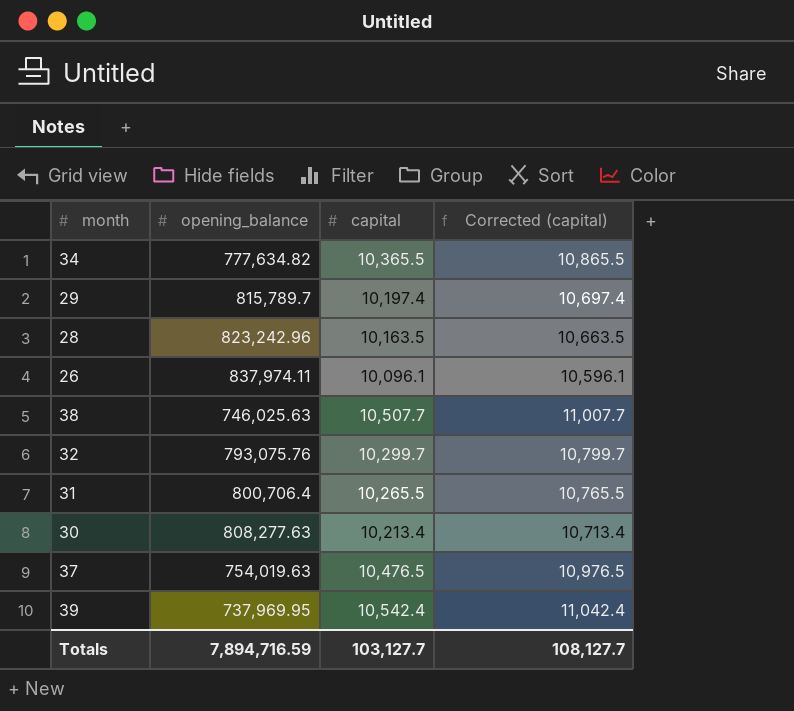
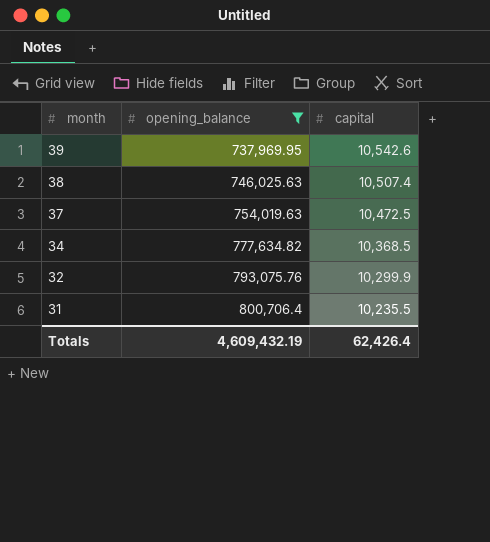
filter: none -> opening_balance <= 800,706.4
row order: none -> month descending
column Corrected (capital) | formula: [capital] + 500 -> none
39 | capital: 10,542.4 -> 10,542.6
38 | capital: 10,507.7 -> 10,507.4
37 | capital: 10,476.5 -> 10,472.5
34 | capital: 10,365.5 -> 10,368.5
32 | capital: 10,299.7 -> 10,299.9
31 | capital: 10,265.5 -> 10,235.5
Totals | opening_balance: 7,894,716.59 -> 4,609,432.19
Totals | capital: 103,127.7 -> 62,426.4

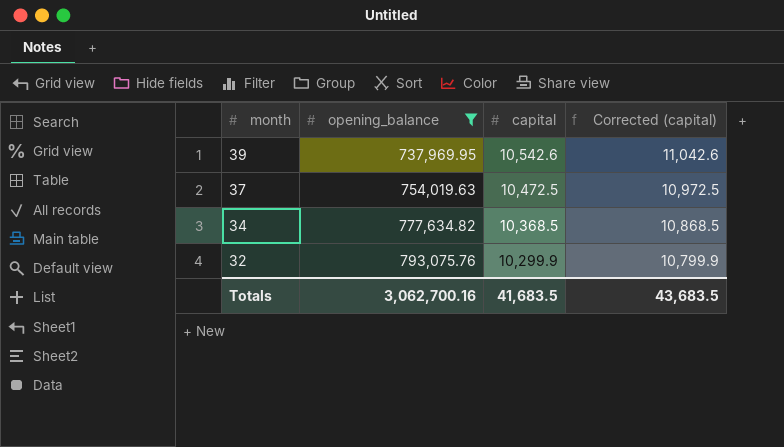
column Corrected (capital) | formula: none -> [capital] + 500
row 38: 746,025.63 | 10,507.4 -> none
row 31: 800,706.4 | 10,235.5 -> none
Totals | opening_balance: 4,609,432.19 -> 3,062,700.16
Totals | capital: 62,426.4 -> 41,683.5

